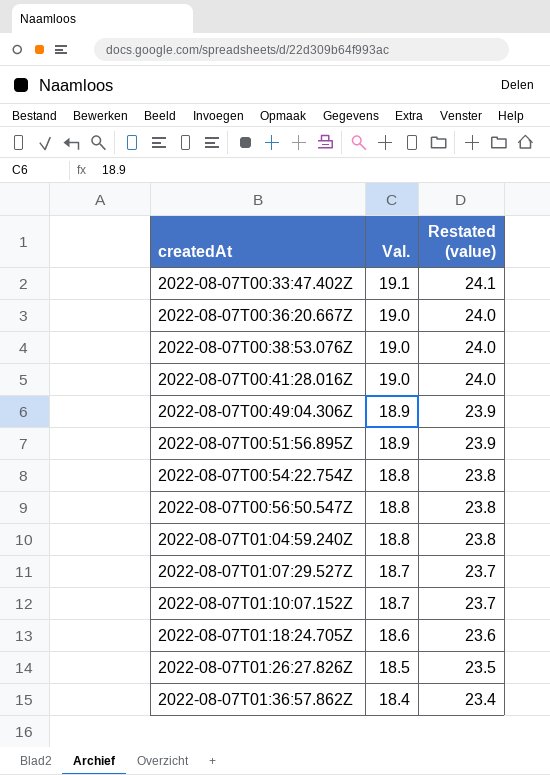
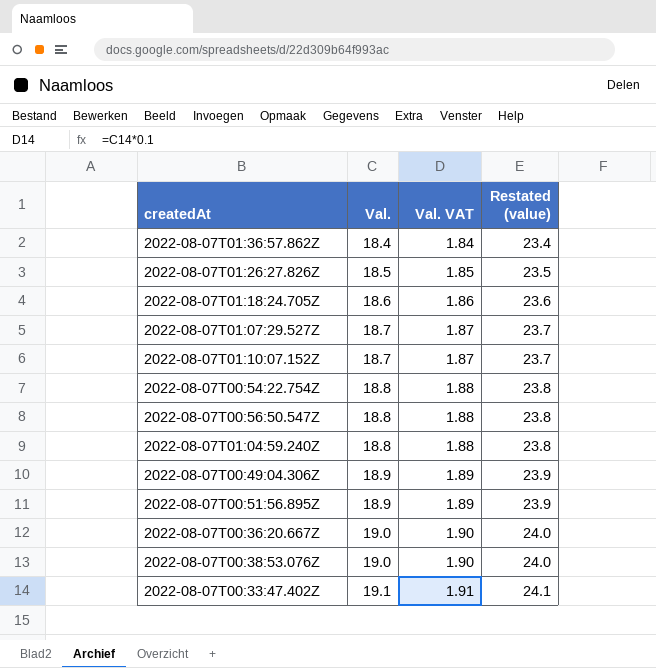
row order: createdAt ascending -> Val. ascending
column Val. VAT | formula: none -> [Val.] * 0.1
row 2022-08-07T00:41:28.016Z: 19.0 | 24.0 -> none

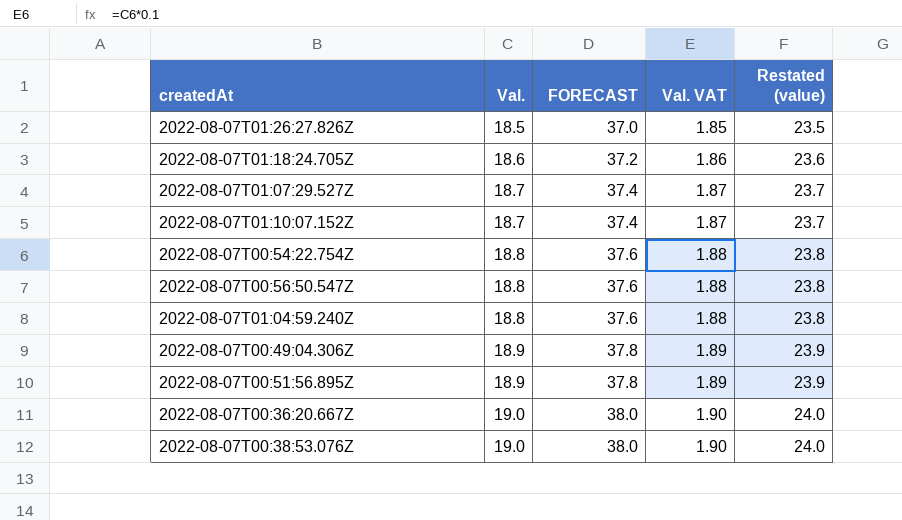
column FORECAST | formula: none -> [Val.] * 2
row 2022-08-07T01:36:57.862Z: 18.4 | 1.84 | 23.4 -> none
row 2022-08-07T00:33:47.402Z: 19.1 | 1.91 | 24.1 -> none

